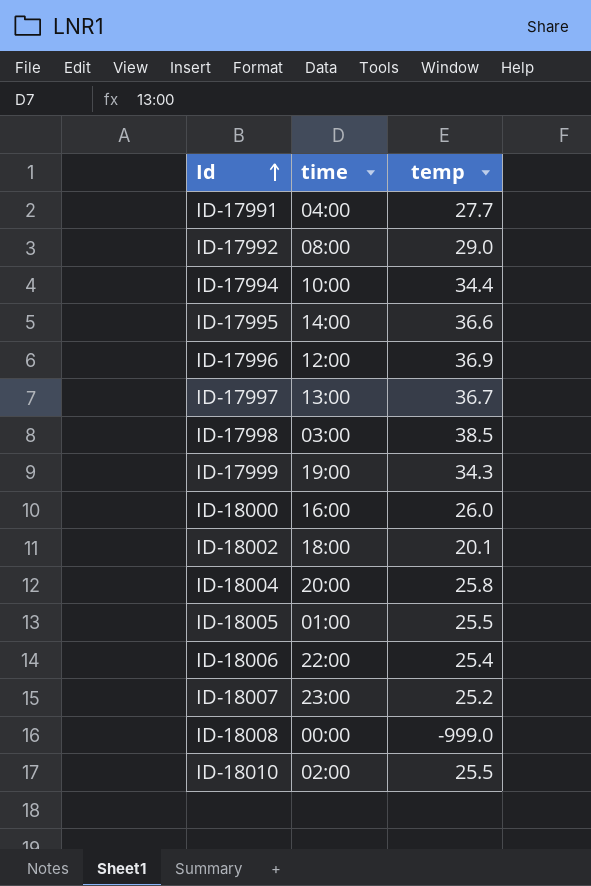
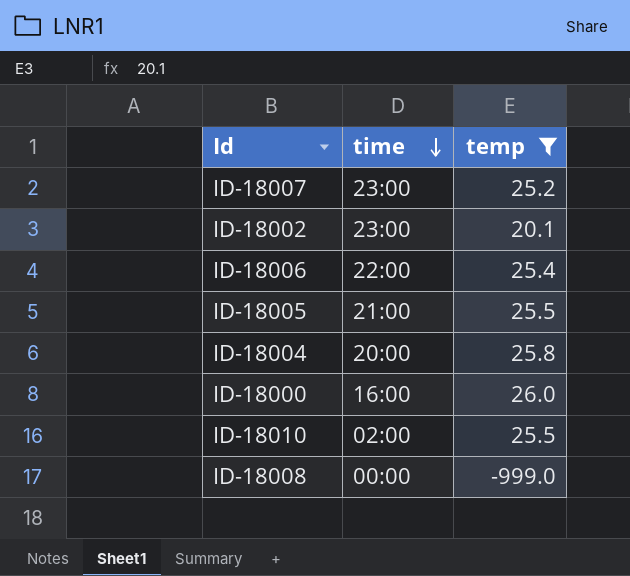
filter: none -> temp <= 26.0
row order: Id ascending -> time descending
ID-18002 | time: 18:00 -> 23:00
ID-18005 | time: 01:00 -> 21:00

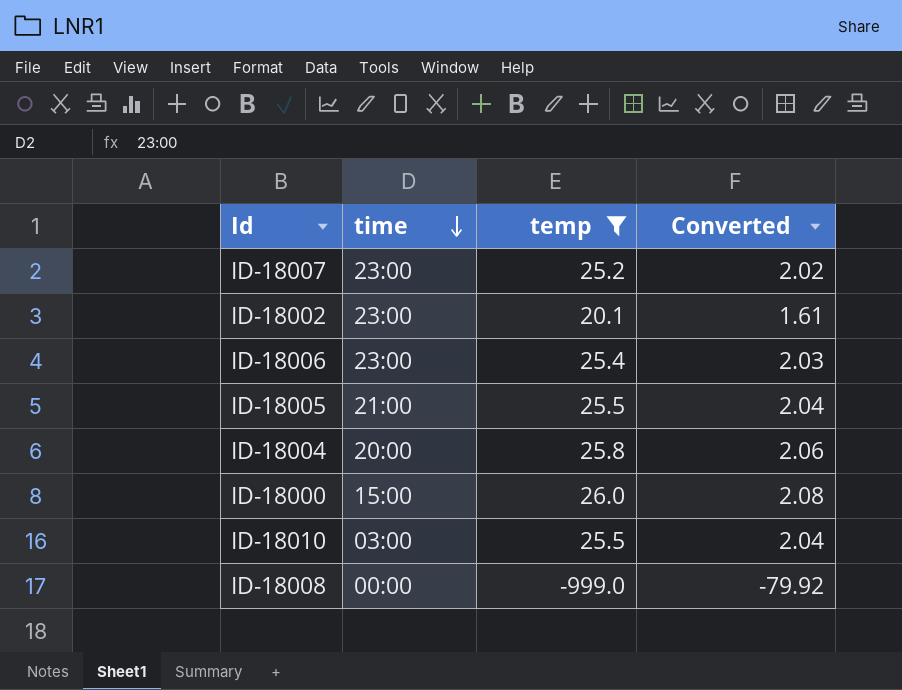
column Converted | formula: none -> [temp] * 0.08
ID-18006 | time: 22:00 -> 23:00
ID-18000 | time: 16:00 -> 15:00
ID-18010 | time: 02:00 -> 03:00

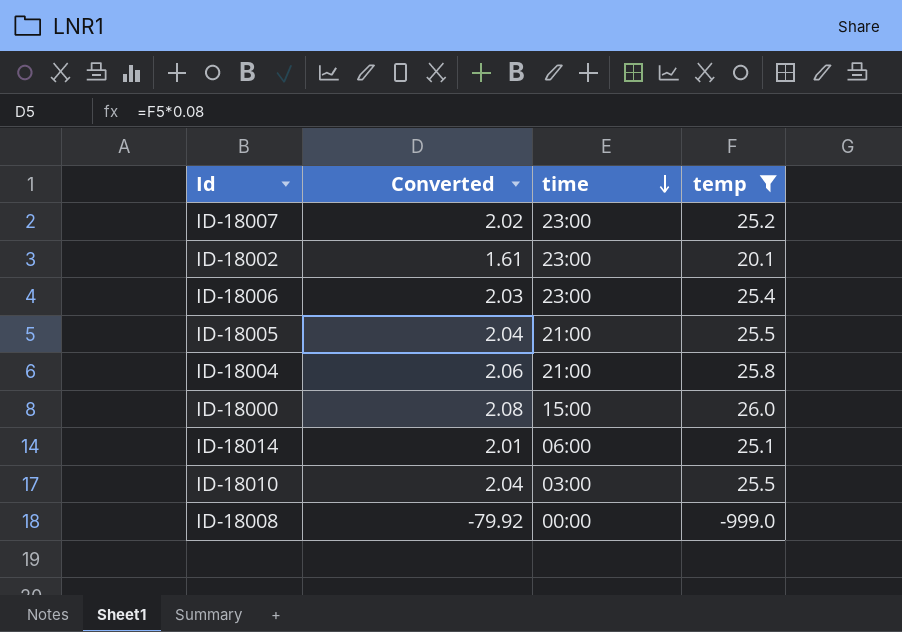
column Converted | position: 4 -> 2
ID-18004 | time: 20:00 -> 21:00
row ID-18014: none -> 2.01 | 06:00 | 25.1

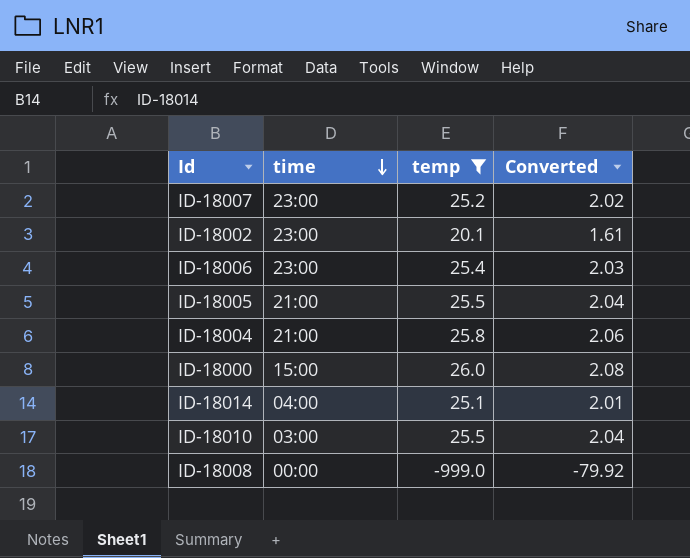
column Converted | position: 2 -> 4
ID-18014 | time: 06:00 -> 04:00

